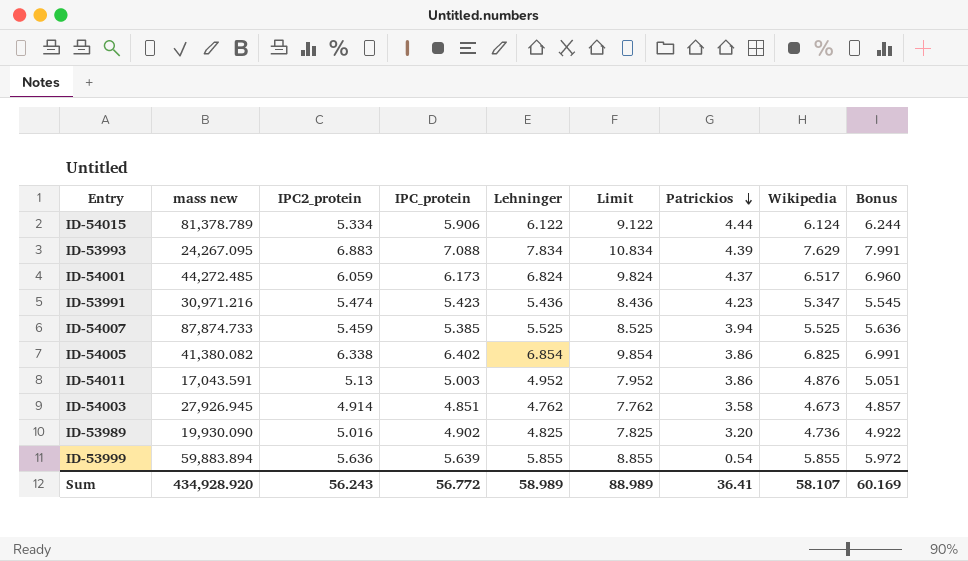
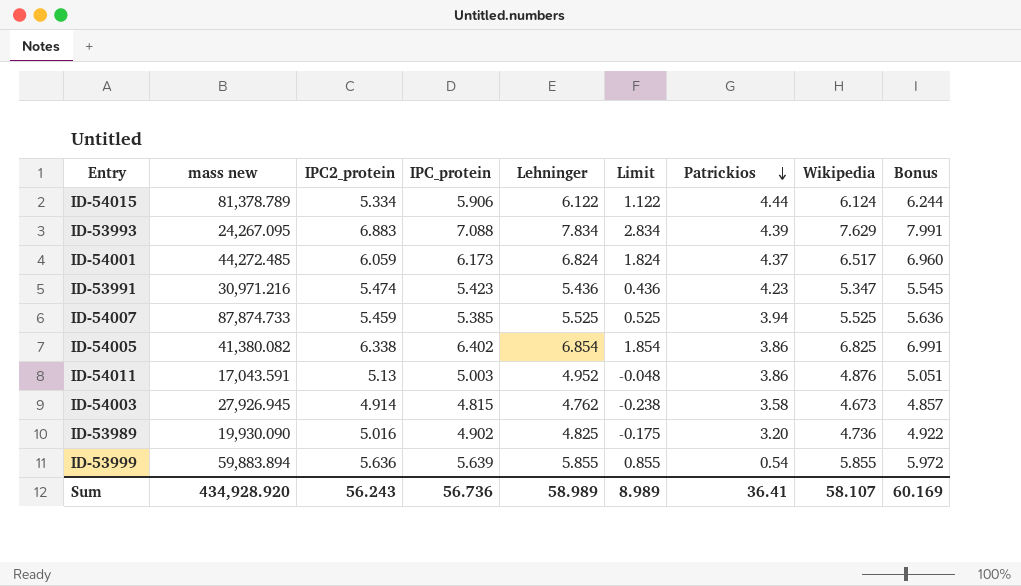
column Limit | formula: [Lehninger] + 3 -> [Lehninger] - 5
ID-54003 | IPC_protein: 4.851 -> 4.815
Sum | IPC_protein: 56.772 -> 56.736
Sum | Limit: 88.989 -> 8.989

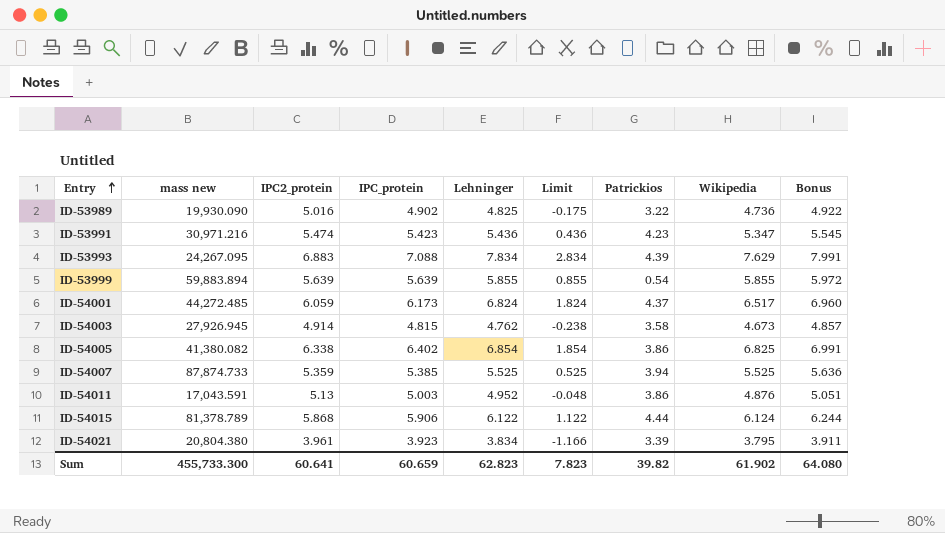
row order: Patrickios descending -> Entry ascending
ID-53989 | Patrickios: 3.20 -> 3.22
ID-53999 | IPC2_protein: 5.636 -> 5.639
ID-54007 | IPC2_protein: 5.459 -> 5.359
ID-54015 | IPC2_protein: 5.334 -> 5.868
row ID-54021: none -> 20,804.380 | 3.961 | 3.923 | 3.834 | -1.166 | 3.39 | 3.795 | 3.911
Sum | mass new: 434,928.920 -> 455,733.300
Sum | IPC2_protein: 56.243 -> 60.641
Sum | IPC_protein: 56.736 -> 60.659
Sum | Lehninger: 58.989 -> 62.823
Sum | Limit: 8.989 -> 7.823
Sum | Patrickios: 36.41 -> 39.82
Sum | Wikipedia: 58.107 -> 61.902
Sum | Bonus: 60.169 -> 64.080

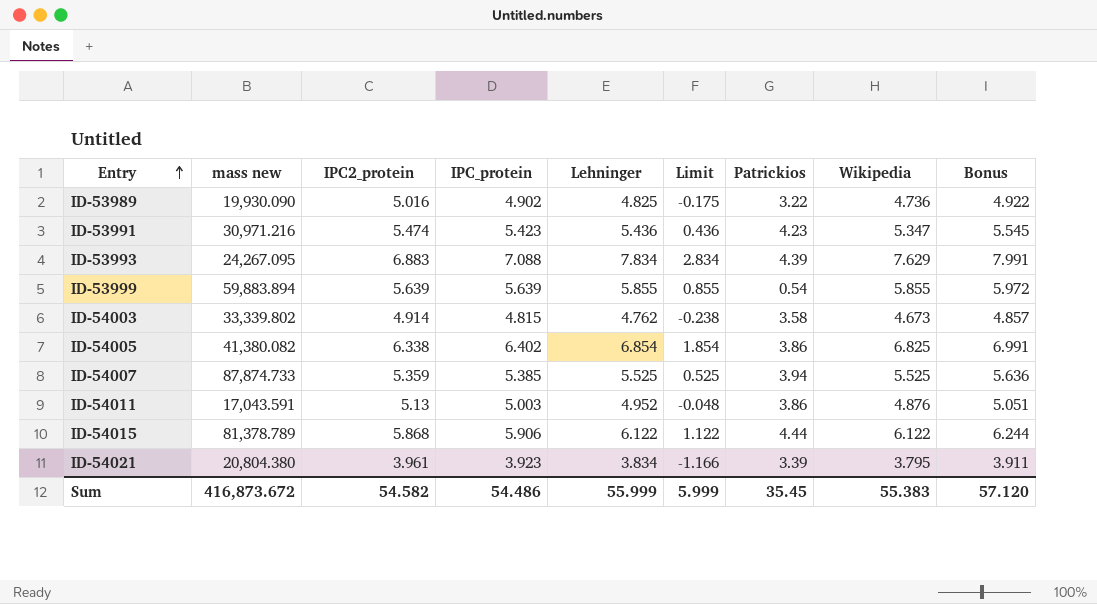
row ID-54001: 44,272.485 | 6.059 | 6.173 | 6.824 | 1.824 | 4.37 | 6.517 | 6.960 -> none
ID-54003 | mass new: 27,926.945 -> 33,339.802
ID-54015 | Wikipedia: 6.124 -> 6.122
Sum | mass new: 455,733.300 -> 416,873.672
Sum | IPC2_protein: 60.641 -> 54.582
Sum | IPC_protein: 60.659 -> 54.486
Sum | Lehninger: 62.823 -> 55.999
Sum | Limit: 7.823 -> 5.999
Sum | Patrickios: 39.82 -> 35.45
Sum | Wikipedia: 61.902 -> 55.383
Sum | Bonus: 64.080 -> 57.120

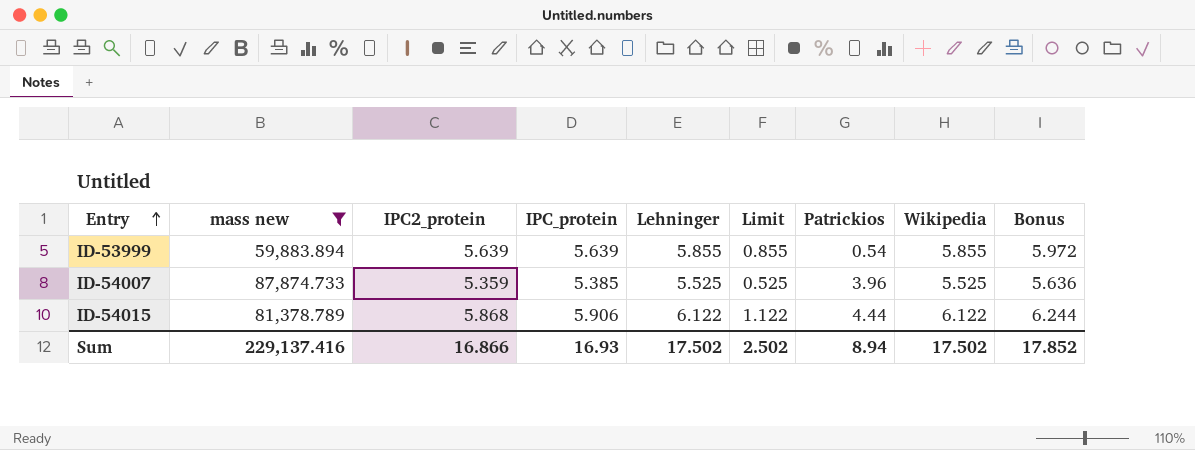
filter: none -> mass new >= 59,883.894
ID-54007 | Patrickios: 3.94 -> 3.96
Sum | mass new: 416,873.672 -> 229,137.416
Sum | IPC2_protein: 54.582 -> 16.866
Sum | IPC_protein: 54.486 -> 16.93
Sum | Lehninger: 55.999 -> 17.502
Sum | Limit: 5.999 -> 2.502
Sum | Patrickios: 35.45 -> 8.94
Sum | Wikipedia: 55.383 -> 17.502
Sum | Bonus: 57.120 -> 17.852

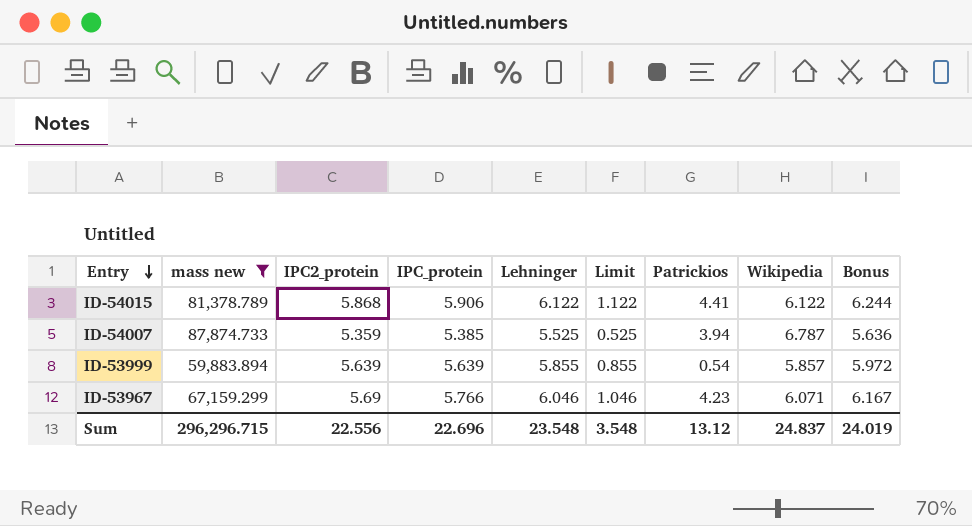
row order: Entry ascending -> Entry descending
ID-54015 | Patrickios: 4.44 -> 4.41
ID-54007 | Patrickios: 3.96 -> 3.94
ID-54007 | Wikipedia: 5.525 -> 6.787
ID-53999 | Wikipedia: 5.855 -> 5.857
row ID-53967: none -> 67,159.299 | 5.69 | 5.766 | 6.046 | 1.046 | 4.23 | 6.071 | 6.167
Sum | mass new: 229,137.416 -> 296,296.715
Sum | IPC2_protein: 16.866 -> 22.556
Sum | IPC_protein: 16.93 -> 22.696
Sum | Lehninger: 17.502 -> 23.548
Sum | Limit: 2.502 -> 3.548
Sum | Patrickios: 8.94 -> 13.12
Sum | Wikipedia: 17.502 -> 24.837
Sum | Bonus: 17.852 -> 24.019

